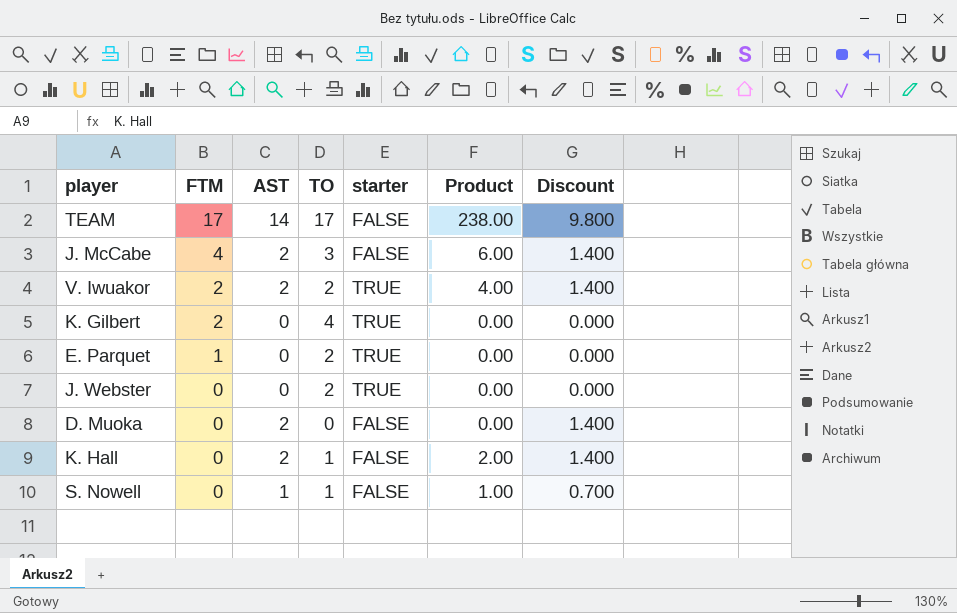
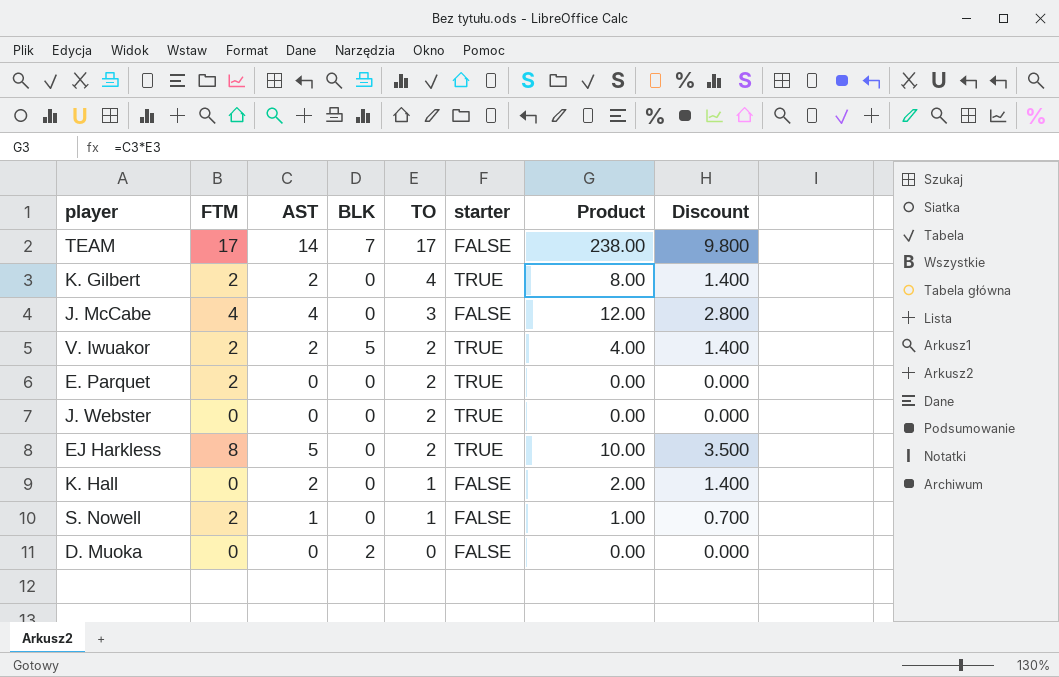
row order: FTM descending -> TO descending
column BLK | position: none -> 4
K. Gilbert | AST: 0 -> 2
K. Gilbert | Product: 0.00 -> 8.00
K. Gilbert | Discount: 0.000 -> 1.400
J. McCabe | AST: 2 -> 4
J. McCabe | Product: 6.00 -> 12.00
J. McCabe | Discount: 1.400 -> 2.800
E. Parquet | FTM: 1 -> 2
row EJ Harkless: none -> 8 | 5 | 0 | 2 | TRUE | 10.00 | 3.500
S. Nowell | FTM: 0 -> 2
D. Muoka | AST: 2 -> 0
D. Muoka | Discount: 1.400 -> 0.000

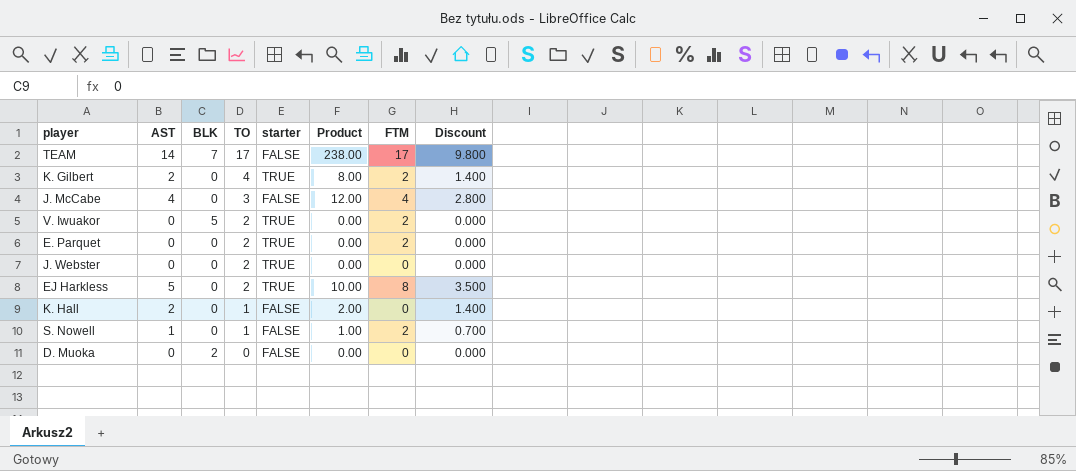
column FTM | position: 2 -> 7
V. Iwuakor | AST: 2 -> 0
V. Iwuakor | Product: 4.00 -> 0.00
V. Iwuakor | Discount: 1.400 -> 0.000

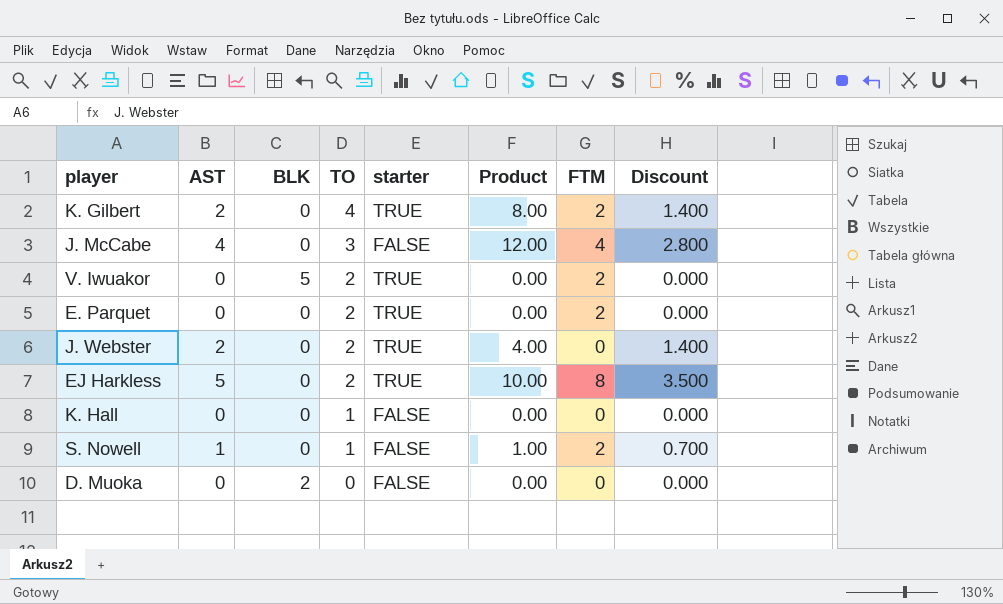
row TEAM: 14 | 7 | 17 | FALSE | 238.00 | 17 | 9.800 -> none
J. Webster | AST: 0 -> 2
J. Webster | Product: 0.00 -> 4.00
J. Webster | Discount: 0.000 -> 1.400
K. Hall | AST: 2 -> 0
K. Hall | Product: 2.00 -> 0.00
K. Hall | Discount: 1.400 -> 0.000

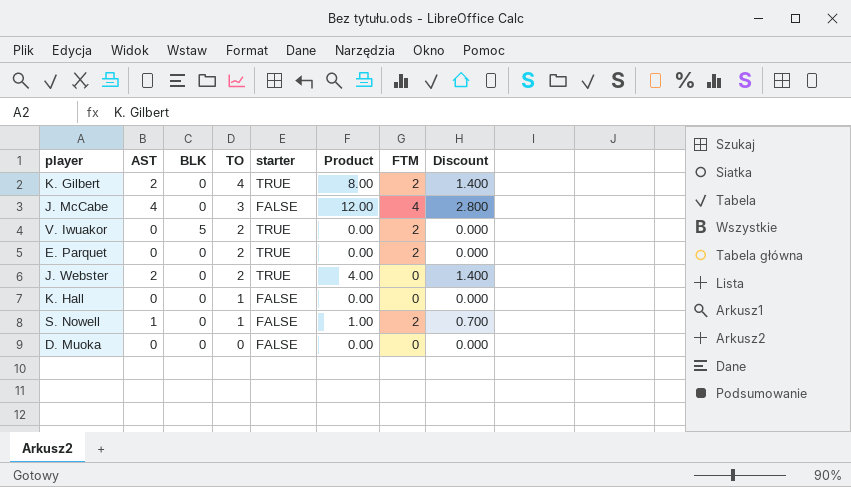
row EJ Harkless: 5 | 0 | 2 | TRUE | 10.00 | 8 | 3.500 -> none
D. Muoka | BLK: 2 -> 0

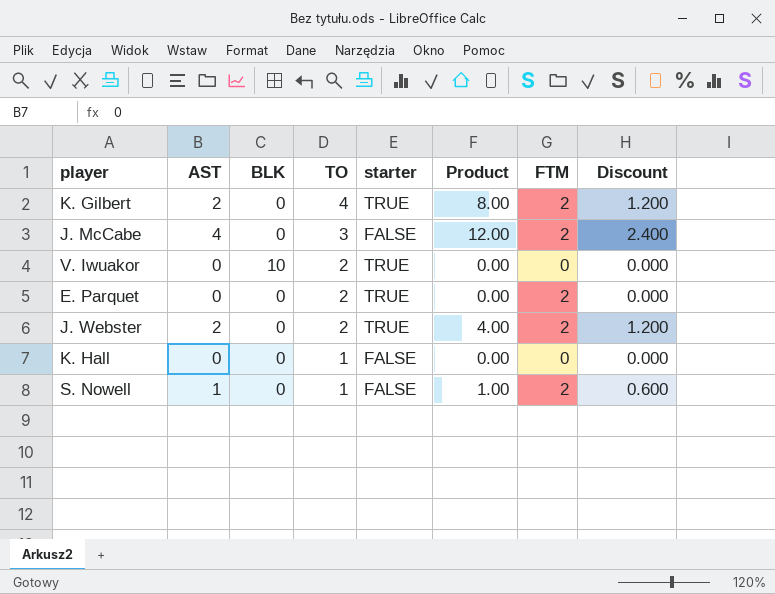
column Discount | formula: [AST] * 0.7 -> [AST] * 0.6
row D. Muoka: 0 | 0 | 0 | FALSE | 0.00 | 0 | 0.000 -> none
J. McCabe | FTM: 4 -> 2
V. Iwuakor | BLK: 5 -> 10
V. Iwuakor | FTM: 2 -> 0
J. Webster | FTM: 0 -> 2

